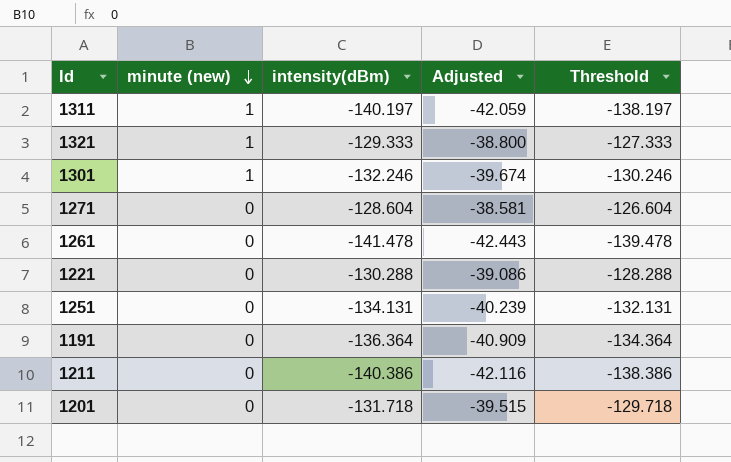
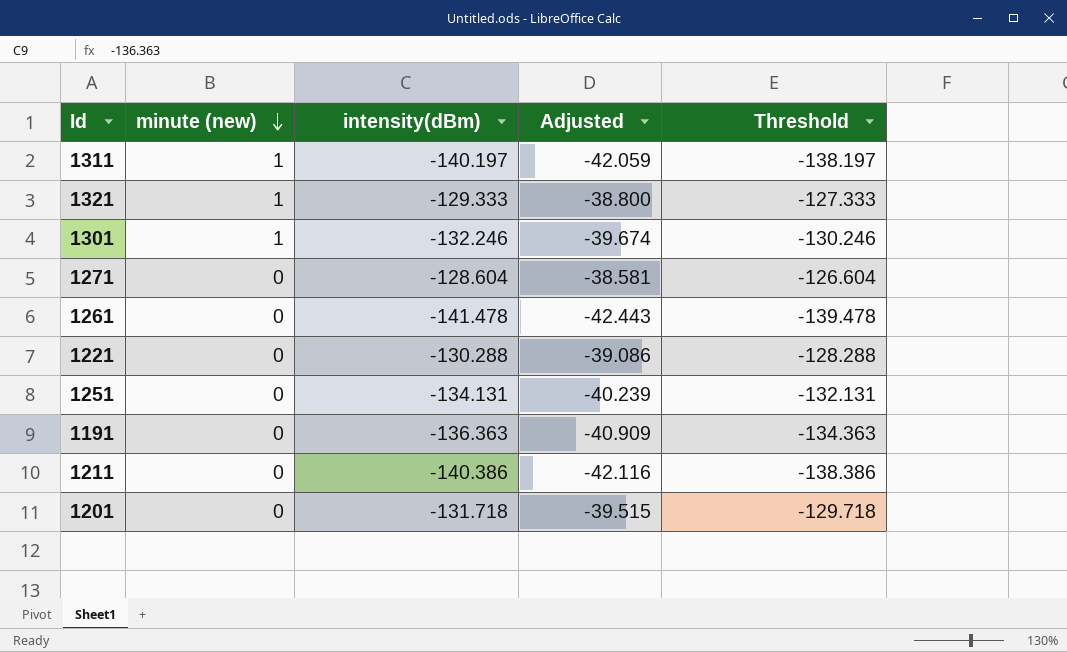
1191 | intensity(dBm): -136.364 -> -136.363
1191 | Threshold: -134.364 -> -134.363

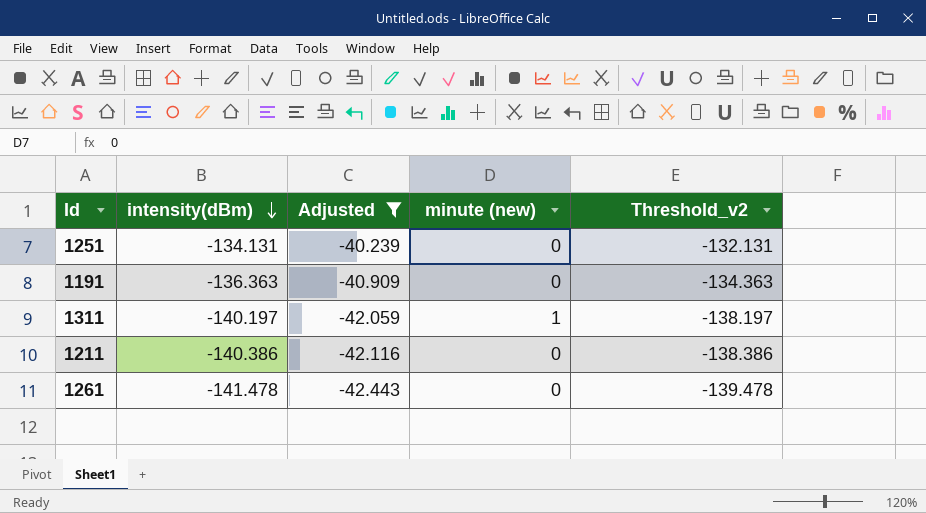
filter: none -> Adjusted <= -40.239
row order: minute (new) descending -> intensity(dBm) descending
column minute (new) | position: 2 -> 4
column name: Threshold -> Threshold_v2

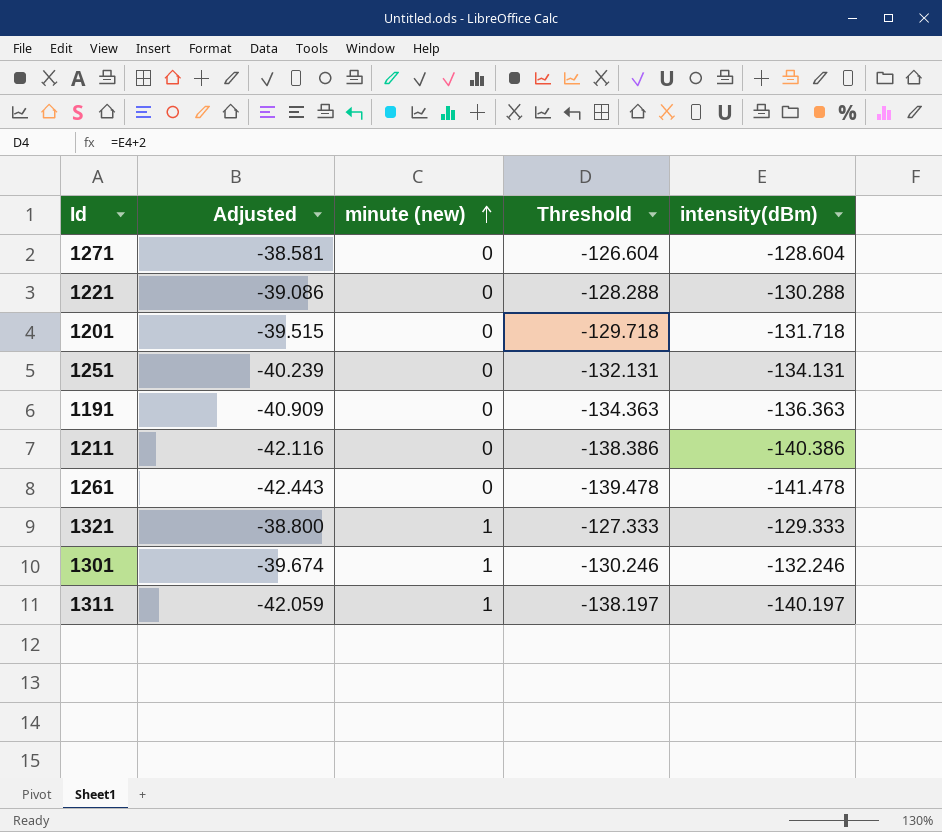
filter: Adjusted <= -40.239 -> none
row order: intensity(dBm) descending -> minute (new) ascending
column name: Threshold_v2 -> Threshold
column intensity(dBm) | position: 2 -> 5

